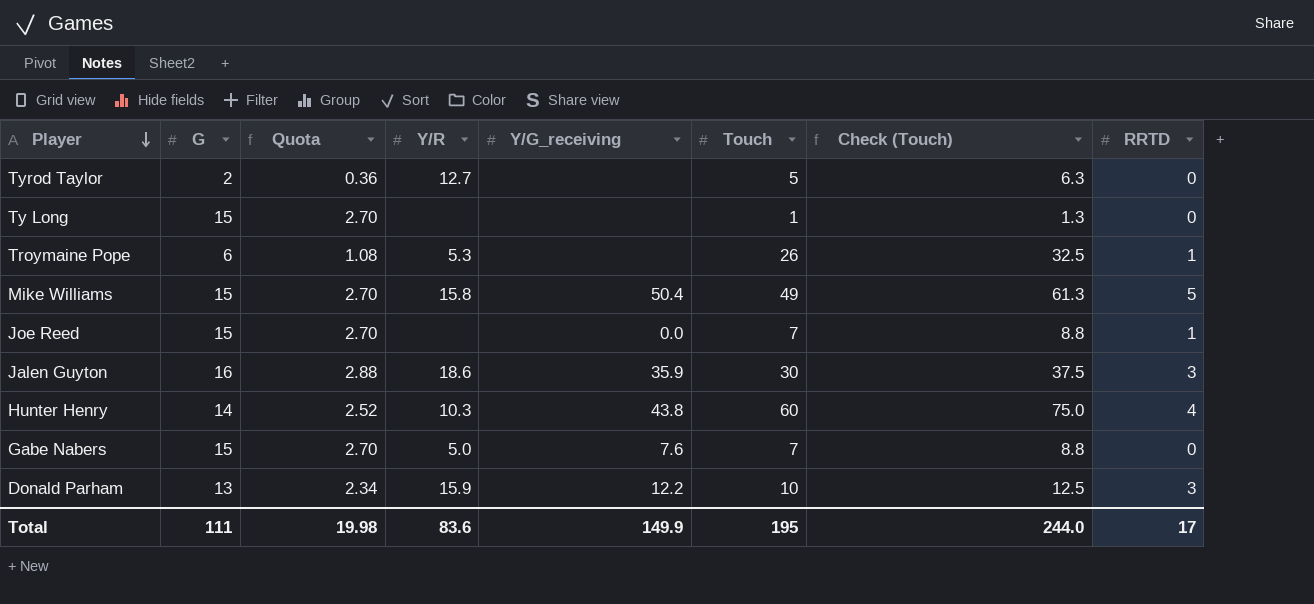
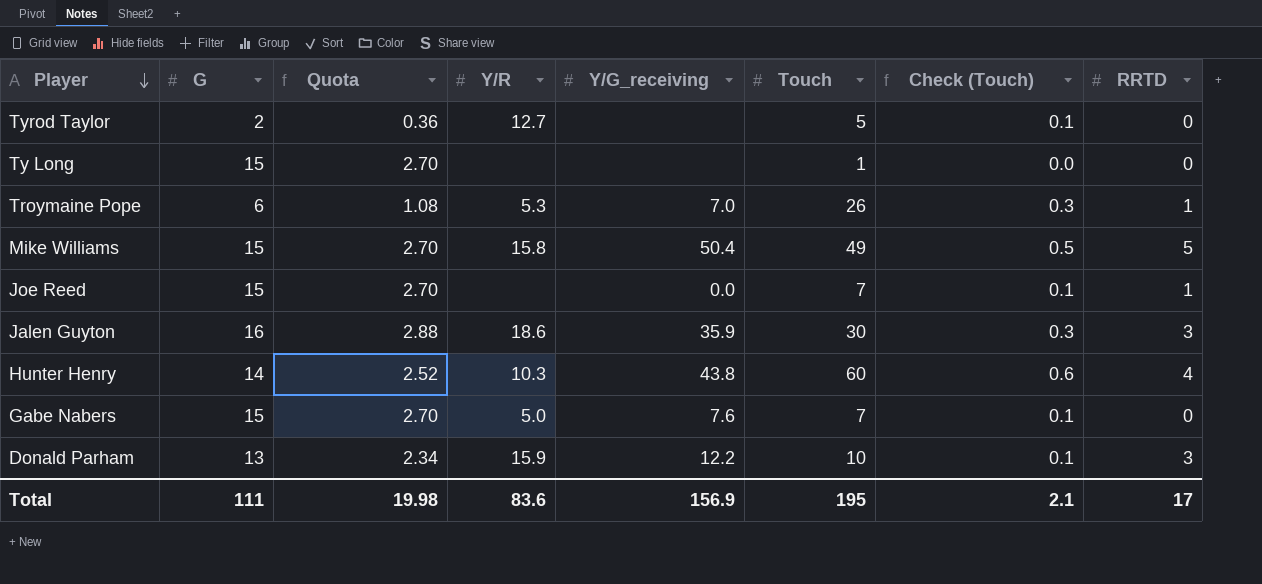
column Check (Touch) | formula: [Touch] * 1.25 -> [Touch] * 0.01
Troymaine Pope | Y/G_receiving: none -> 7.0
Total | Y/G_receiving: 149.9 -> 156.9
Total | Check (Touch): 244.0 -> 2.1

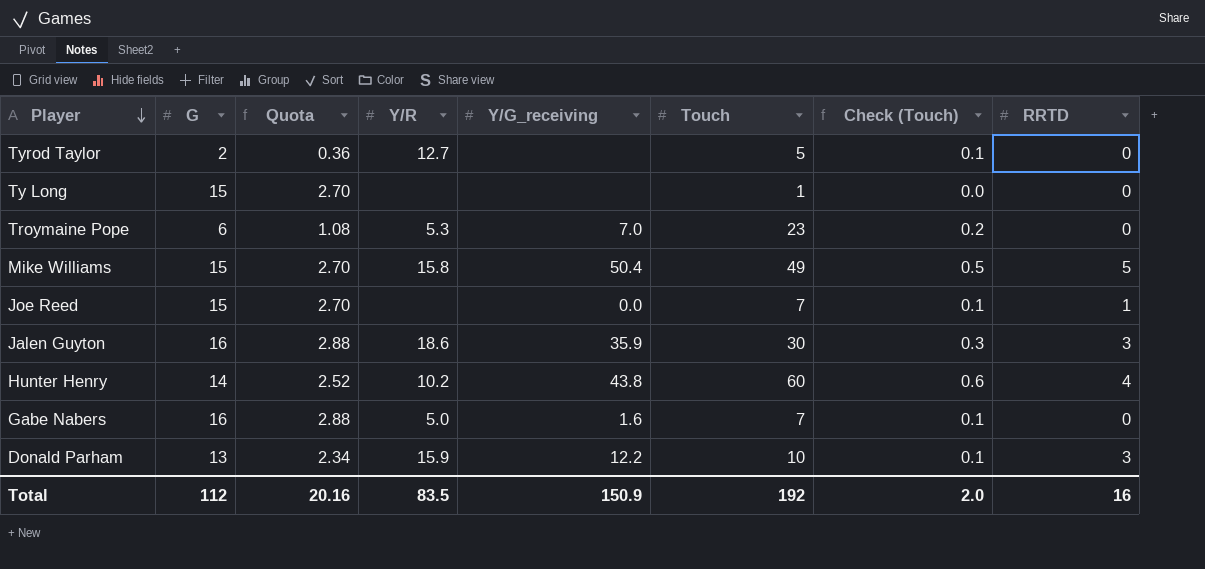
Troymaine Pope | Touch: 26 -> 23
Troymaine Pope | Check (Touch): 0.3 -> 0.2
Troymaine Pope | RRTD: 1 -> 0
Hunter Henry | Y/R: 10.3 -> 10.2
Gabe Nabers | G: 15 -> 16
Gabe Nabers | Quota: 2.70 -> 2.88
Gabe Nabers | Y/G_receiving: 7.6 -> 1.6
Total | G: 111 -> 112
Total | Quota: 19.98 -> 20.16
Total | Y/R: 83.6 -> 83.5
Total | Y/G_receiving: 156.9 -> 150.9
Total | Touch: 195 -> 192
Total | Check (Touch): 2.1 -> 2.0
Total | RRTD: 17 -> 16

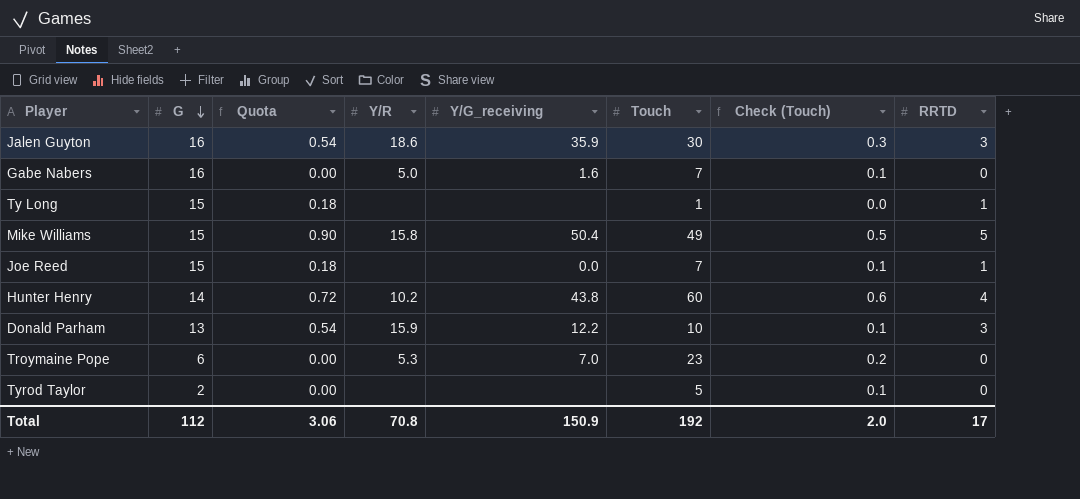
row order: Player descending -> G descending
column Quota | formula: [G] * 0.18 -> [RRTD] * 0.18
Ty Long | RRTD: 0 -> 1
Tyrod Taylor | Y/R: 12.7 -> none
Total | Quota: 20.16 -> 3.06
Total | Y/R: 83.5 -> 70.8
Total | RRTD: 16 -> 17

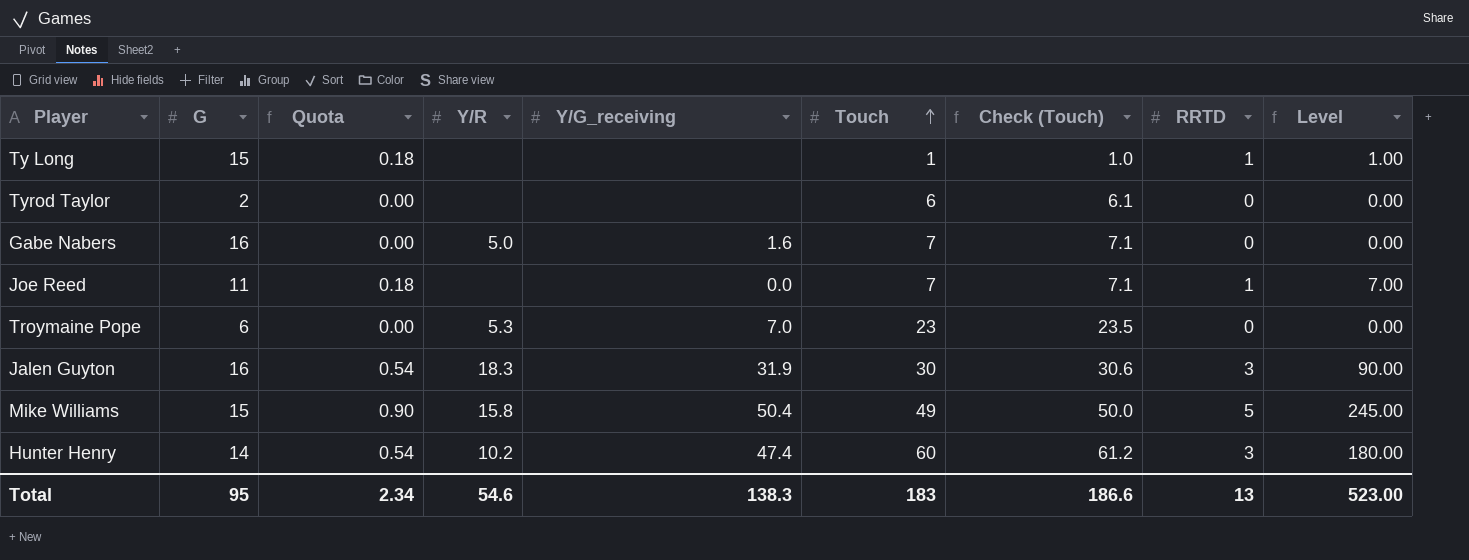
row order: G descending -> Touch ascending
column Check (Touch) | formula: [Touch] * 0.01 -> [Touch] * 1.02
column Level | formula: none -> [Touch] * [RRTD]
row Donald Parham: 13 | 0.54 | 15.9 | 12.2 | 10 | 0.1 | 3 -> none
Tyrod Taylor | Touch: 5 -> 6
Joe Reed | G: 15 -> 11
Jalen Guyton | Y/R: 18.6 -> 18.3
Jalen Guyton | Y/G_receiving: 35.9 -> 31.9
Hunter Henry | Quota: 0.72 -> 0.54
Hunter Henry | Y/G_receiving: 43.8 -> 47.4
Hunter Henry | RRTD: 4 -> 3
Total | G: 112 -> 95
Total | Quota: 3.06 -> 2.34
Total | Y/R: 70.8 -> 54.6
Total | Y/G_receiving: 150.9 -> 138.3
Total | Touch: 192 -> 183
Total | Check (Touch): 2.0 -> 186.6
Total | RRTD: 17 -> 13

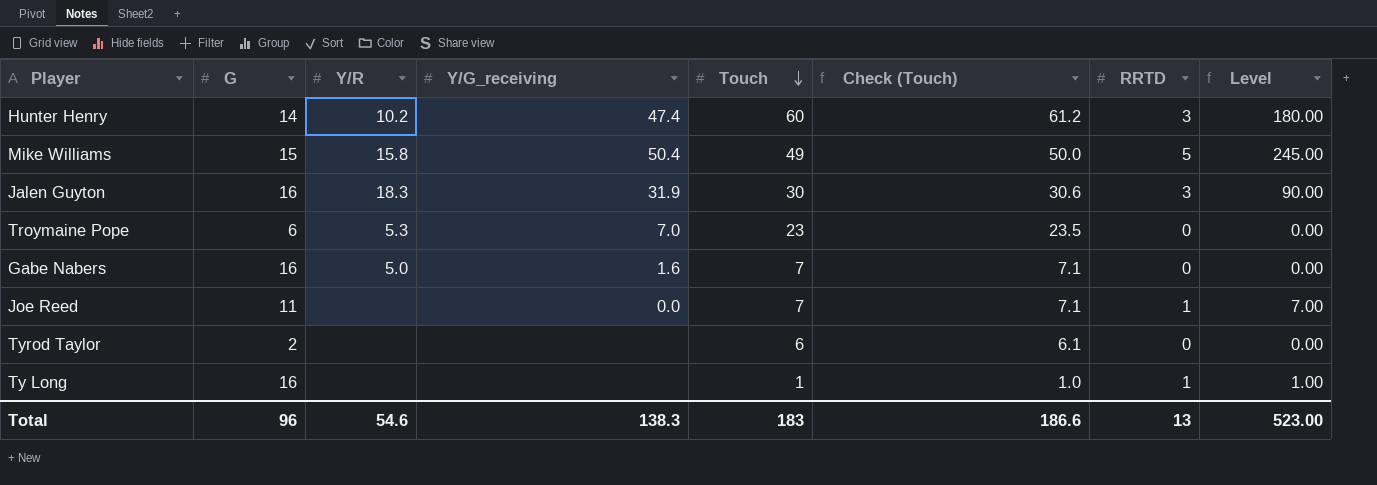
row order: Touch ascending -> Touch descending
column Quota | formula: [RRTD] * 0.18 -> none
Ty Long | G: 15 -> 16
Total | G: 95 -> 96

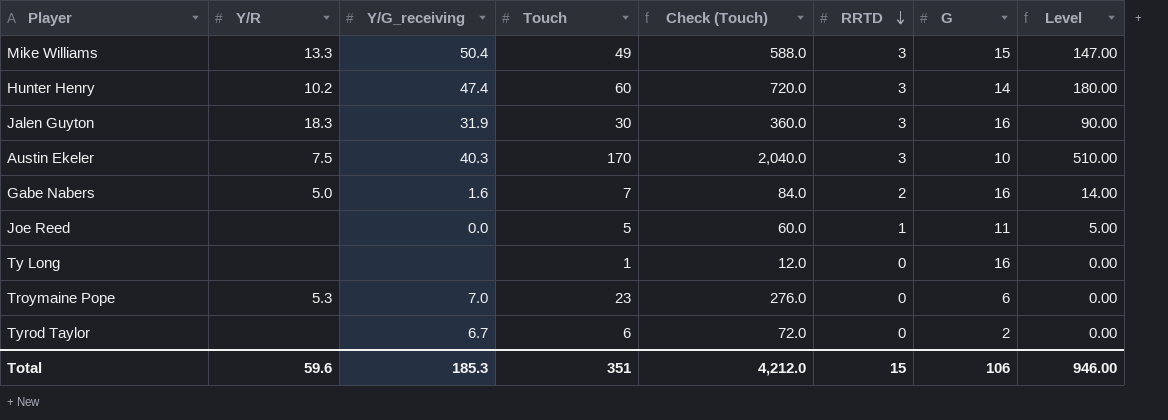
row order: Touch descending -> RRTD descending
column Check (Touch) | formula: [Touch] * 1.02 -> [Touch] * 12
column G | position: 2 -> 7
Mike Williams | Y/R: 15.8 -> 13.3
Mike Williams | RRTD: 5 -> 3
Mike Williams | Level: 245.00 -> 147.00
row Austin Ekeler: none -> 7.5 | 40.3 | 170 | 2,040.0 | 3 | 10 | 510.00
Gabe Nabers | RRTD: 0 -> 2
Gabe Nabers | Level: 0.00 -> 14.00
Joe Reed | Touch: 7 -> 5
Joe Reed | Level: 7.00 -> 5.00
Ty Long | RRTD: 1 -> 0
Ty Long | Level: 1.00 -> 0.00
Tyrod Taylor | Y/G_receiving: none -> 6.7
Total | Y/R: 54.6 -> 59.6
Total | Y/G_receiving: 138.3 -> 185.3
Total | Touch: 183 -> 351
Total | Check (Touch): 186.6 -> 4,212.0
Total | RRTD: 13 -> 15
Total | G: 96 -> 106
Total | Level: 523.00 -> 946.00

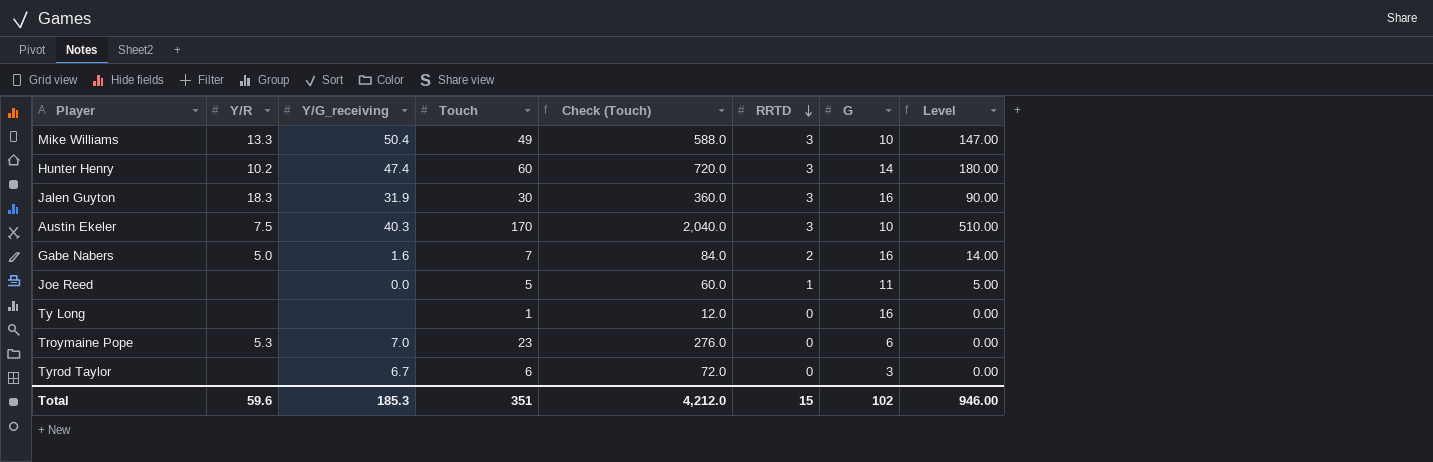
Mike Williams | G: 15 -> 10
Tyrod Taylor | G: 2 -> 3
Total | G: 106 -> 102

